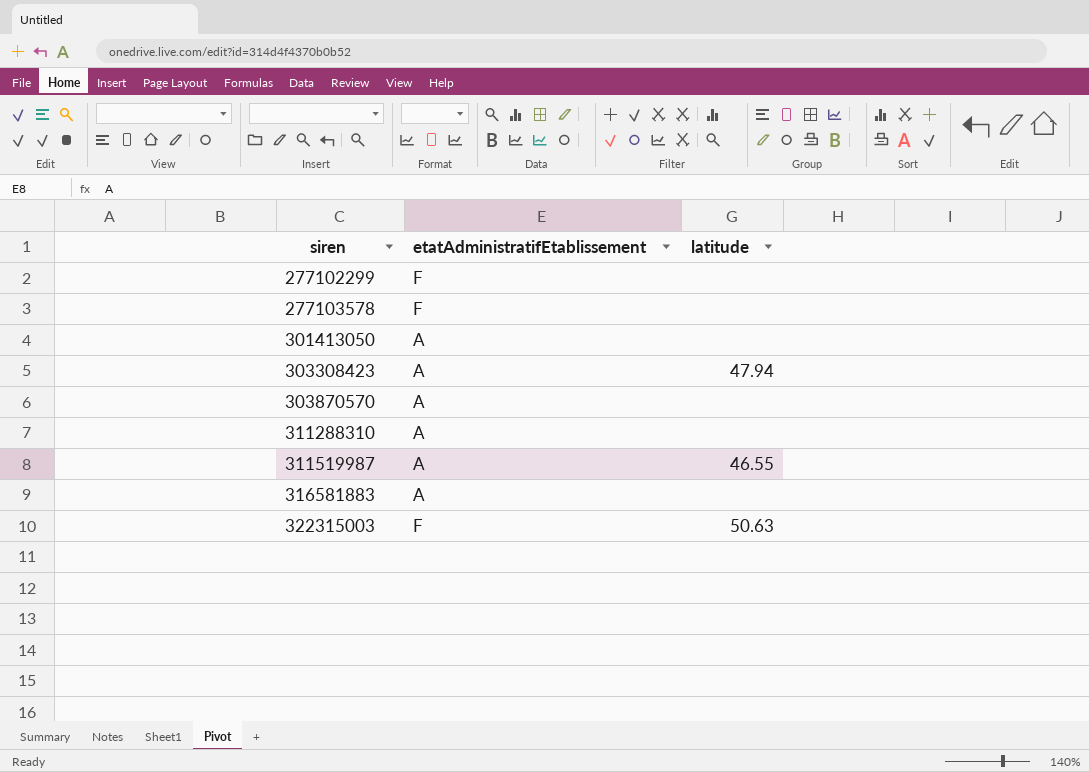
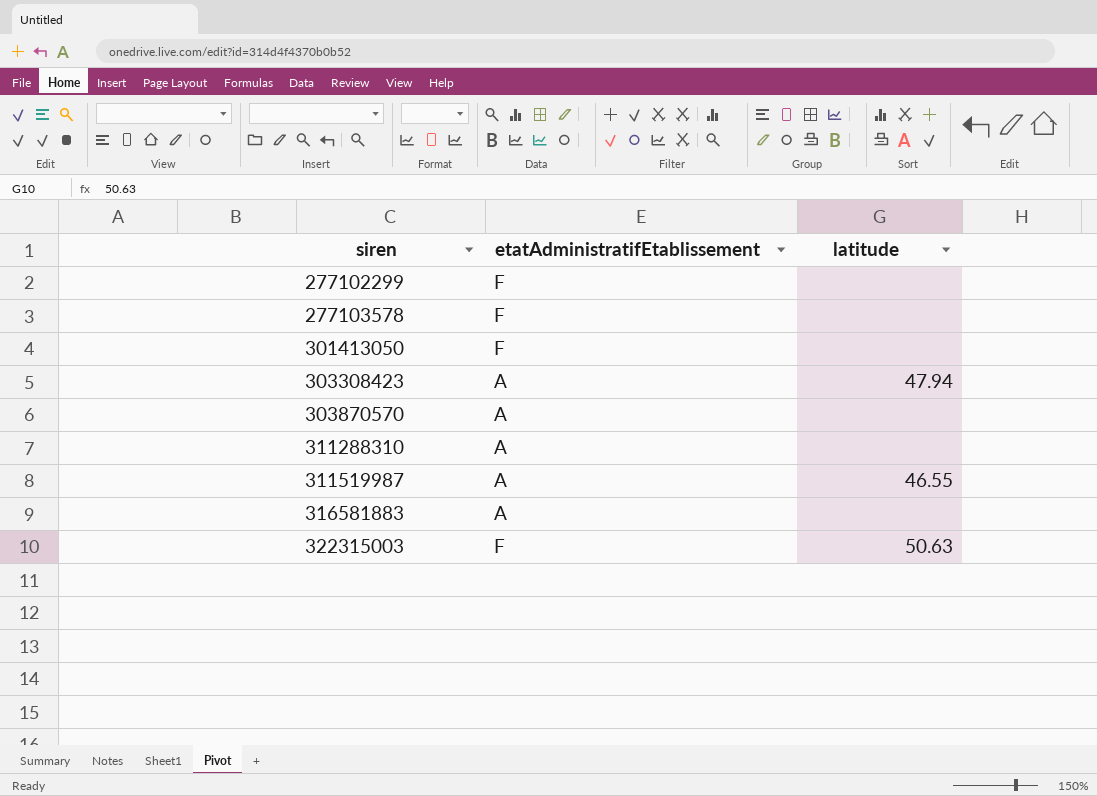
301413050 | etatAdministratifEtablissement: A -> F

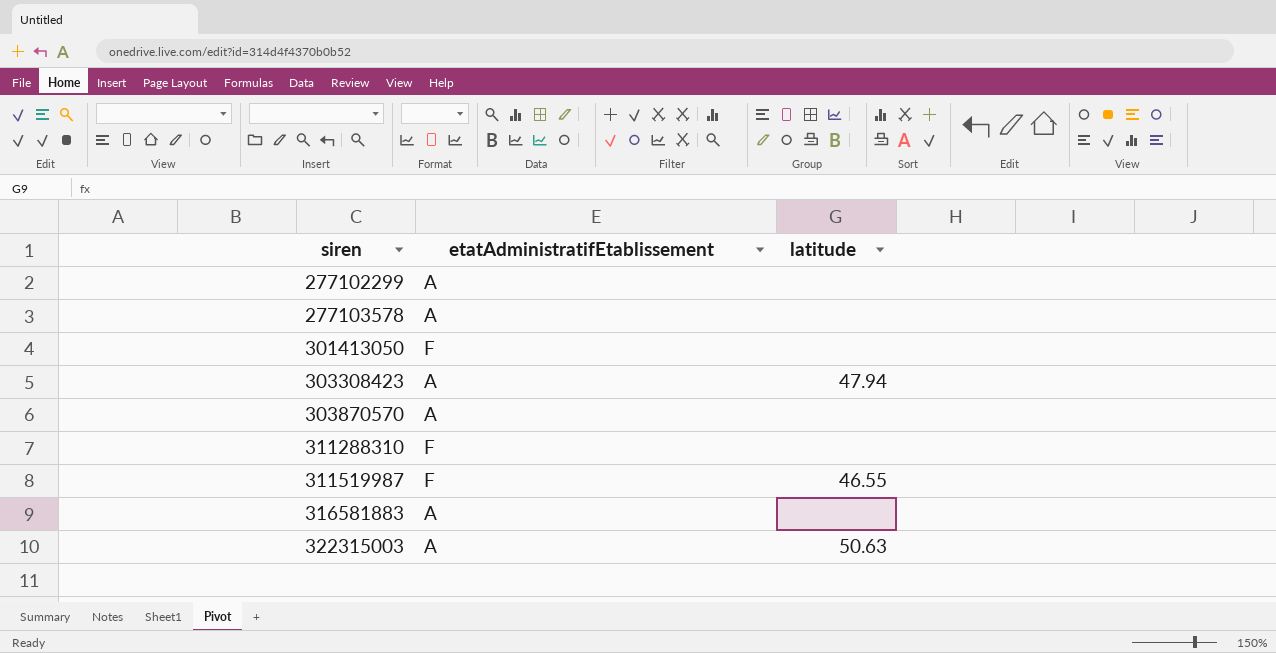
277102299 | etatAdministratifEtablissement: F -> A
277103578 | etatAdministratifEtablissement: F -> A
311288310 | etatAdministratifEtablissement: A -> F
311519987 | etatAdministratifEtablissement: A -> F
322315003 | etatAdministratifEtablissement: F -> A

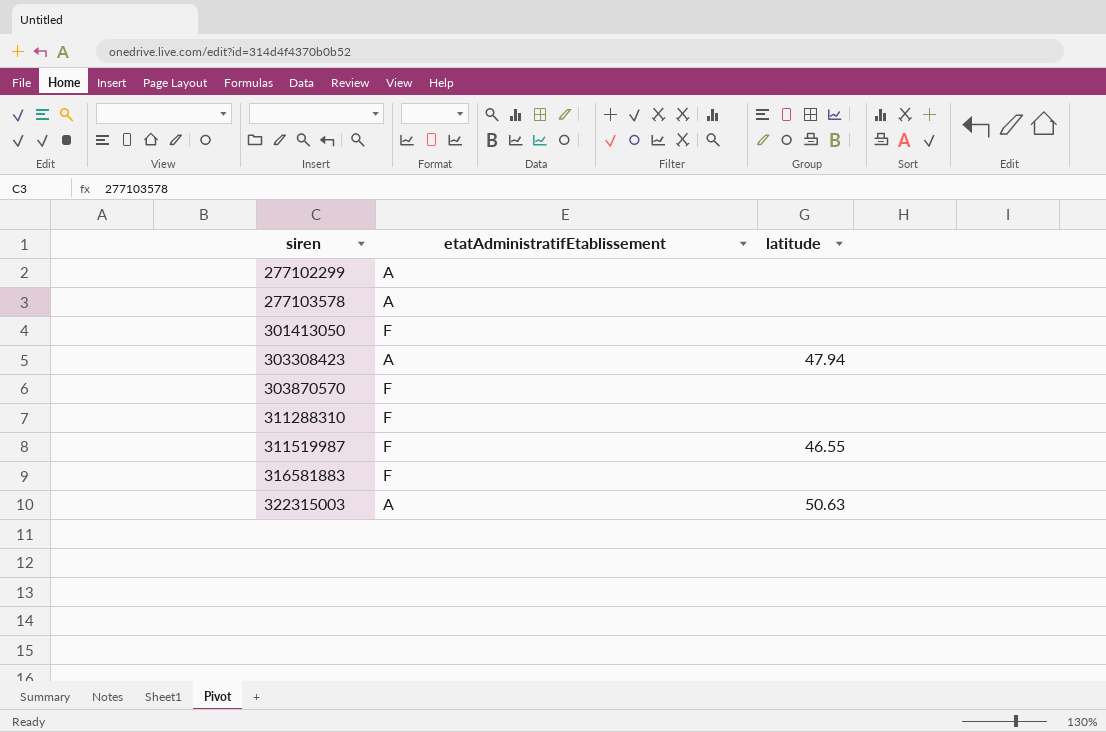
303870570 | etatAdministratifEtablissement: A -> F
316581883 | etatAdministratifEtablissement: A -> F

